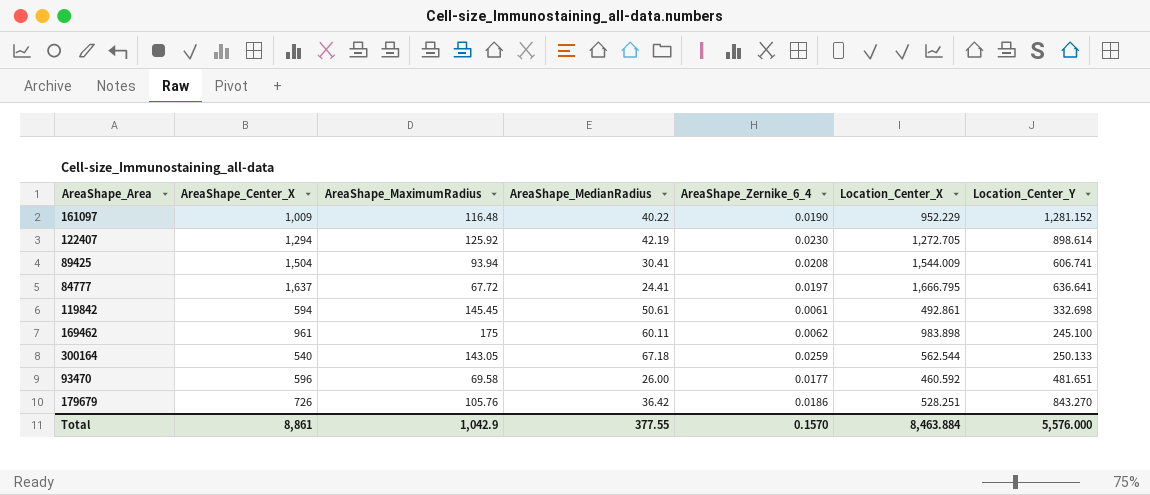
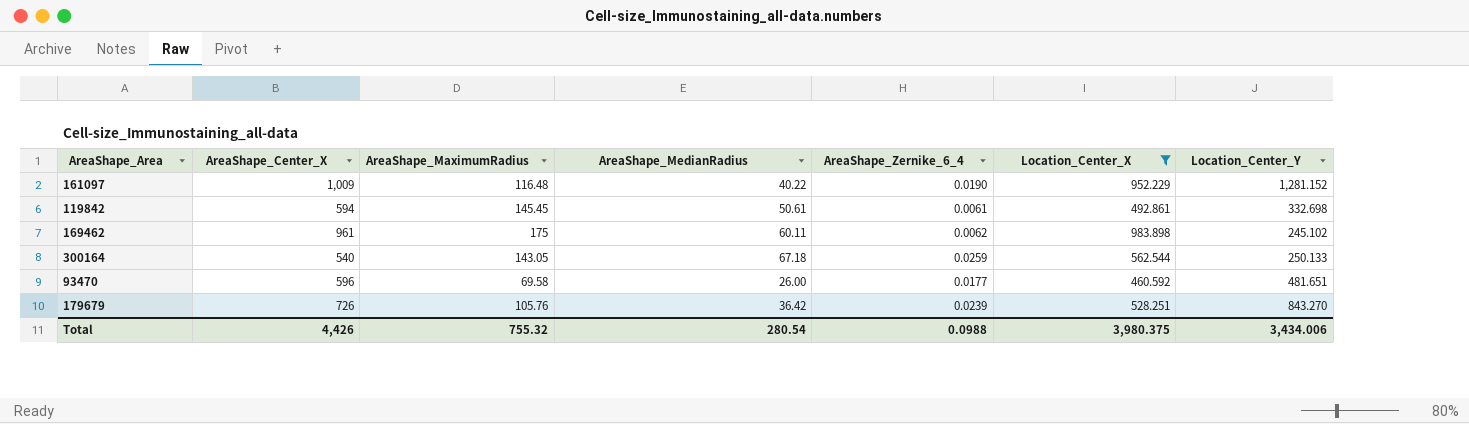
filter: none -> Location_Center_X <= 983.898
169462 | Location_Center_Y: 245.100 -> 245.102
179679 | AreaShape_Zernike_6_4: 0.0186 -> 0.0239
Total | AreaShape_Center_X: 8,861 -> 4,426
Total | AreaShape_MaximumRadius: 1,042.9 -> 755.32
Total | AreaShape_MedianRadius: 377.55 -> 280.54
Total | AreaShape_Zernike_6_4: 0.1570 -> 0.0988
Total | Location_Center_X: 8,463.884 -> 3,980.375
Total | Location_Center_Y: 5,576.000 -> 3,434.006

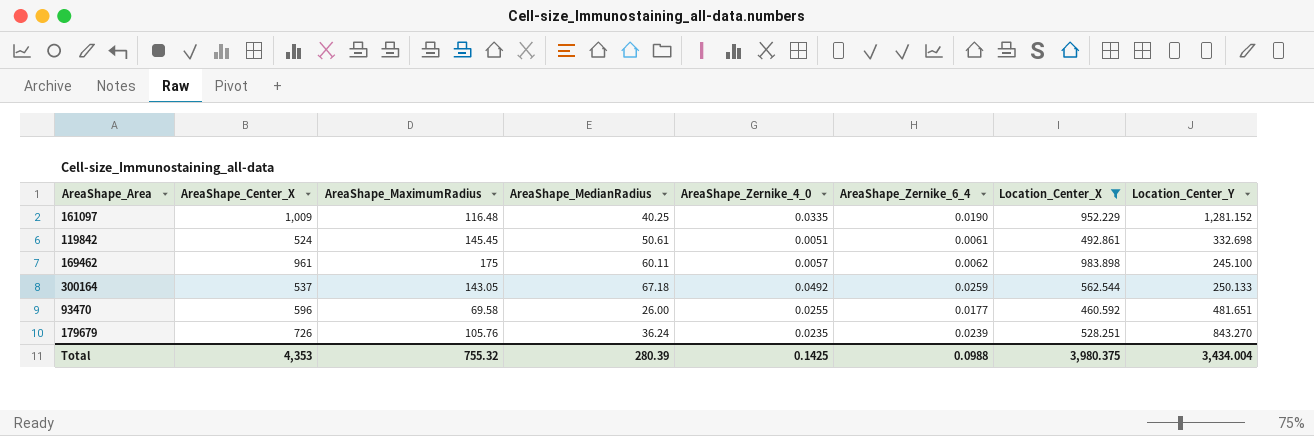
column AreaShape_Zernike_4_0 | position: none -> 5
161097 | AreaShape_MedianRadius: 40.22 -> 40.25
119842 | AreaShape_Center_X: 594 -> 524
169462 | Location_Center_Y: 245.102 -> 245.100
300164 | AreaShape_Center_X: 540 -> 537
179679 | AreaShape_MedianRadius: 36.42 -> 36.24
Total | AreaShape_Center_X: 4,426 -> 4,353
Total | AreaShape_MedianRadius: 280.54 -> 280.39
Total | Location_Center_Y: 3,434.006 -> 3,434.004

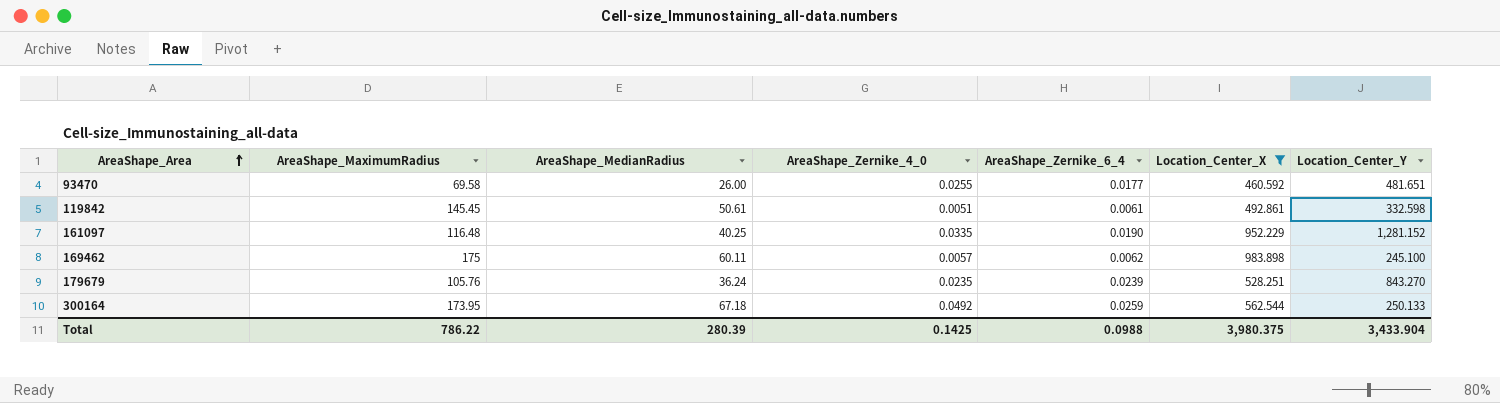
row order: none -> AreaShape_Area ascending
column AreaShape_Center_X | position: 2 -> none
119842 | Location_Center_Y: 332.698 -> 332.598
300164 | AreaShape_MaximumRadius: 143.05 -> 173.95
Total | AreaShape_MaximumRadius: 755.32 -> 786.22
Total | Location_Center_Y: 3,434.004 -> 3,433.904

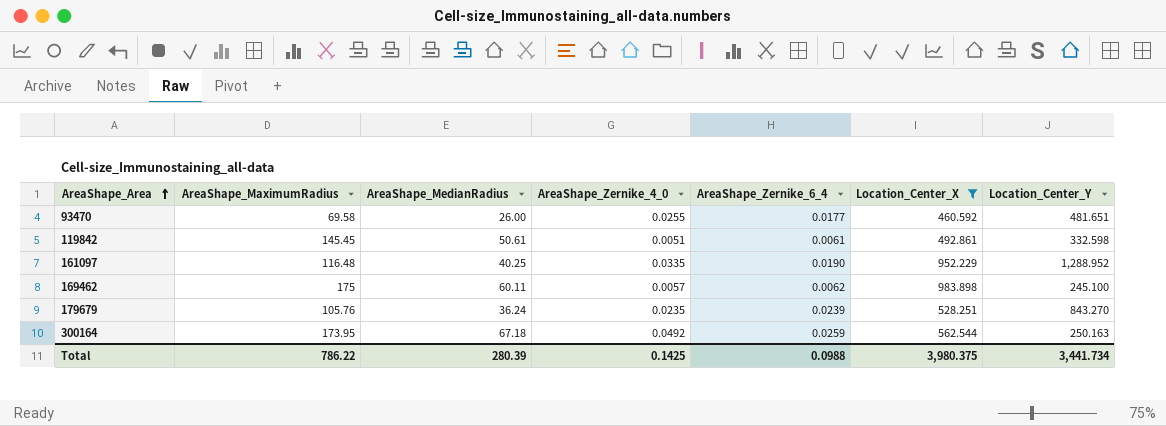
161097 | Location_Center_Y: 1,281.152 -> 1,288.952
300164 | Location_Center_Y: 250.133 -> 250.163
Total | Location_Center_Y: 3,433.904 -> 3,441.734

